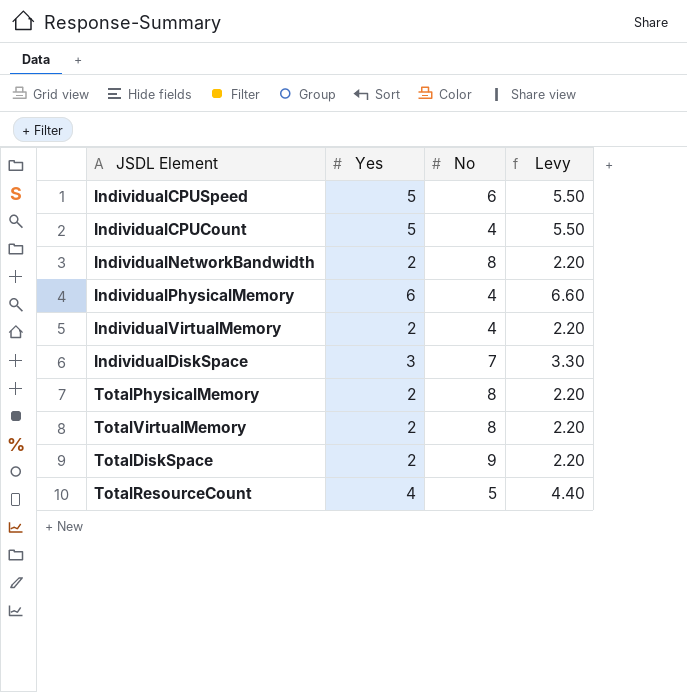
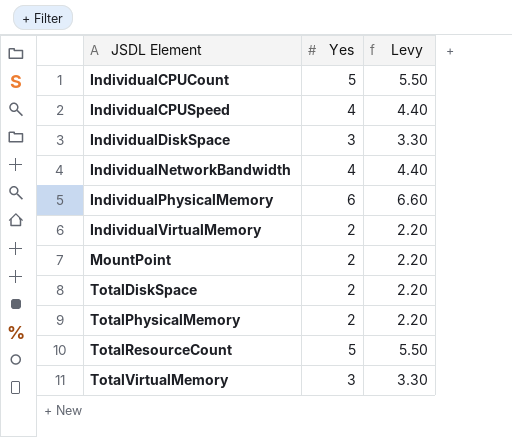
row order: none -> JSDL Element ascending
column No | position: 3 -> none
IndividualCPUSpeed | Yes: 5 -> 4
IndividualCPUSpeed | Levy: 5.50 -> 4.40
IndividualNetworkBandwidth | Yes: 2 -> 4
IndividualNetworkBandwidth | Levy: 2.20 -> 4.40
row MountPoint: none -> 2 | 2.20
TotalResourceCount | Yes: 4 -> 5
TotalResourceCount | Levy: 4.40 -> 5.50
TotalVirtualMemory | Yes: 2 -> 3
TotalVirtualMemory | Levy: 2.20 -> 3.30

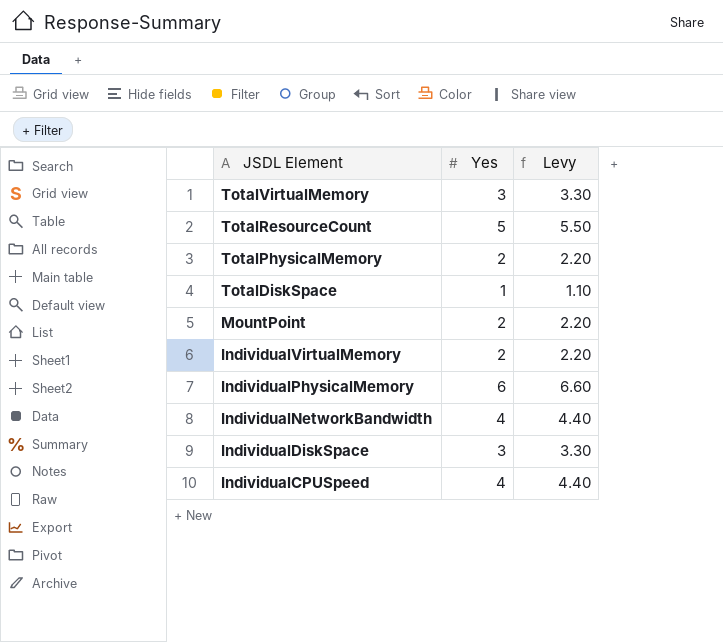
row order: JSDL Element ascending -> JSDL Element descending
row IndividualCPUCount: 5 | 5.50 -> none
TotalDiskSpace | Yes: 2 -> 1
TotalDiskSpace | Levy: 2.20 -> 1.10

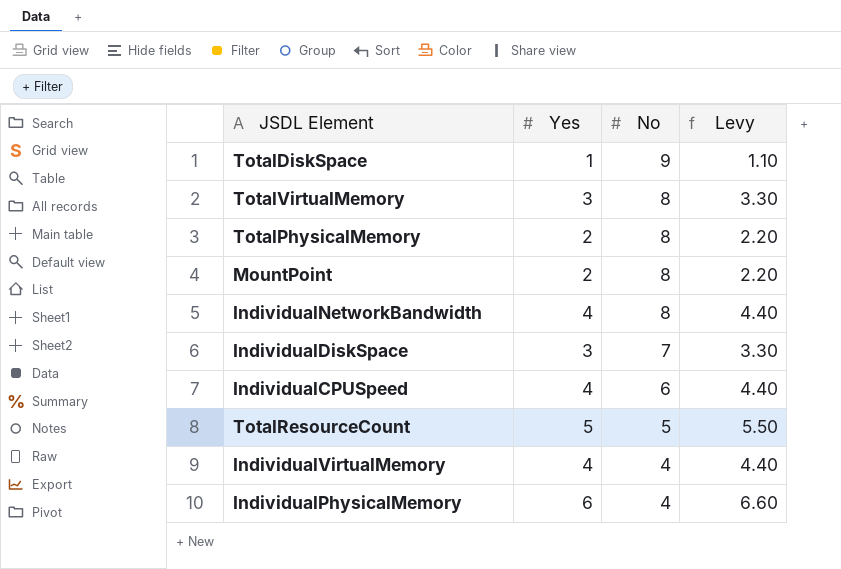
row order: JSDL Element descending -> No descending
column No | position: none -> 3
IndividualVirtualMemory | Yes: 2 -> 4
IndividualVirtualMemory | Levy: 2.20 -> 4.40

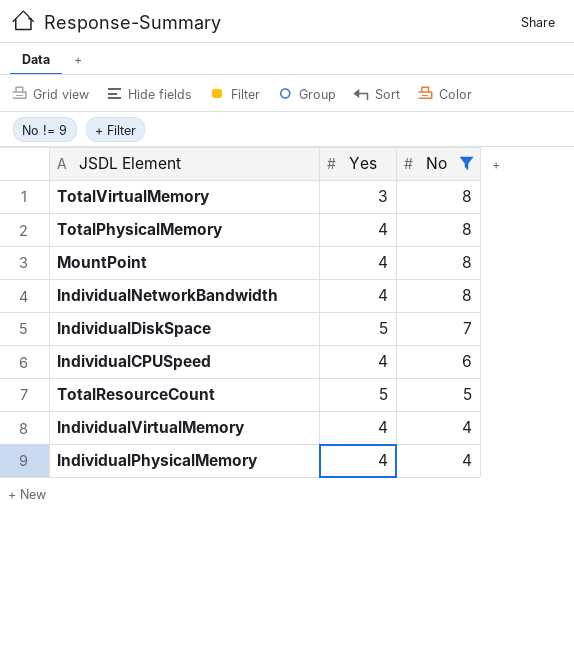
filter: none -> No != 9
column Levy | formula: [Yes] * 1.1 -> none
TotalPhysicalMemory | Yes: 2 -> 4
MountPoint | Yes: 2 -> 4
IndividualDiskSpace | Yes: 3 -> 5
IndividualPhysicalMemory | Yes: 6 -> 4

